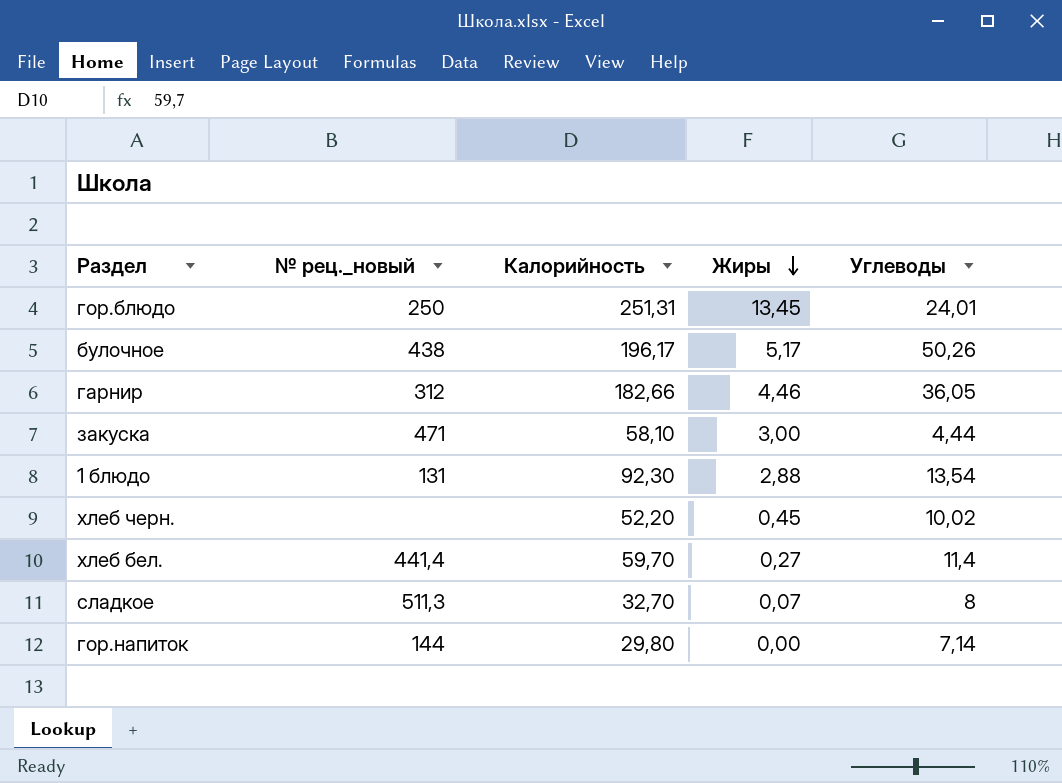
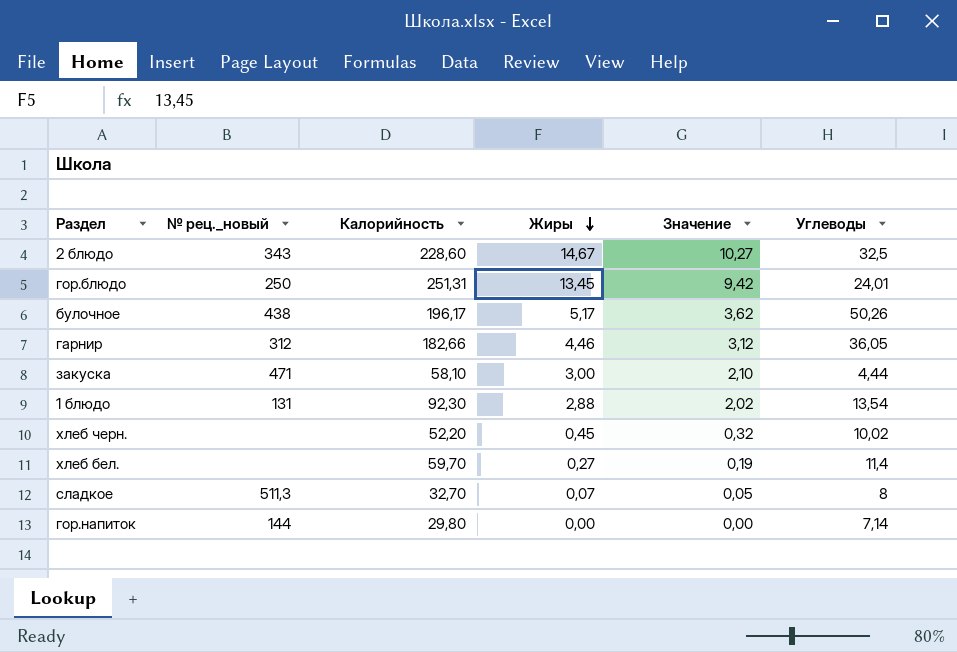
column Значение | formula: none -> [Жиры] * 0,7
row 2 блюдо: none -> 343 | 228,60 | 14,67 | 10,27 | 32,5
хлеб бел. | № рец._новый: 441,4 -> none

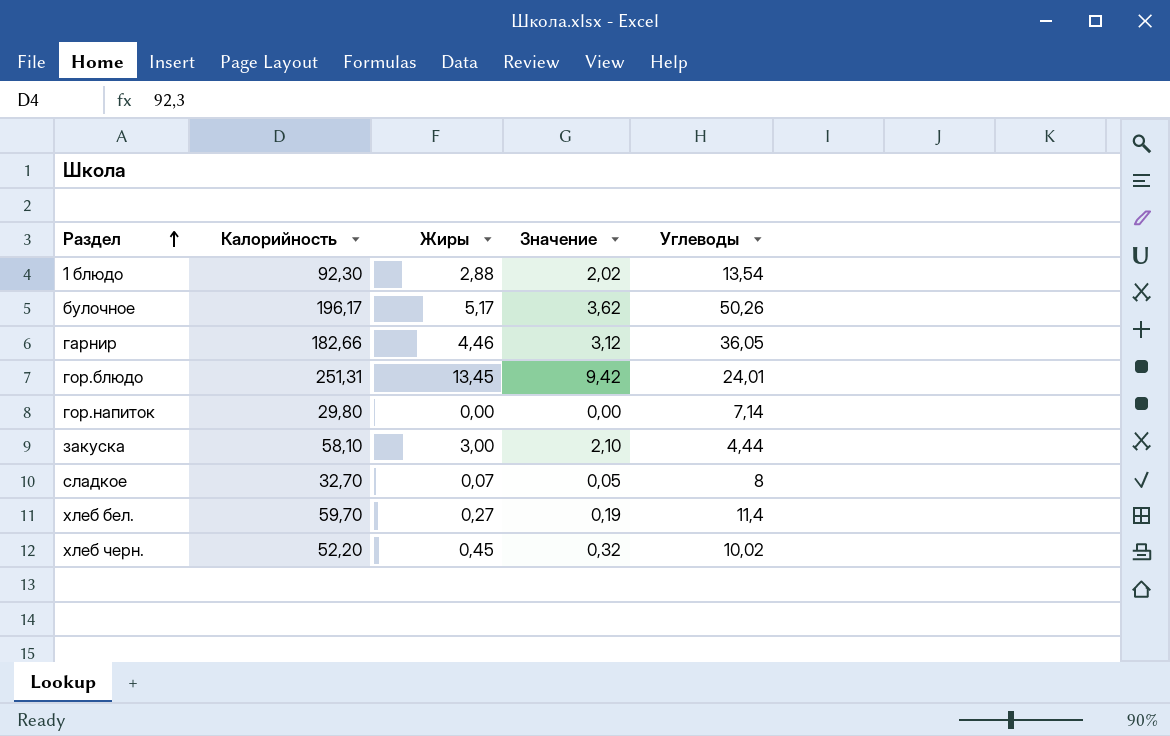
row order: Жиры descending -> Раздел ascending
column № рец._новый | position: 2 -> none
row 2 блюдо: 343 | 228,60 | 14,67 | 10,27 | 32,5 -> none

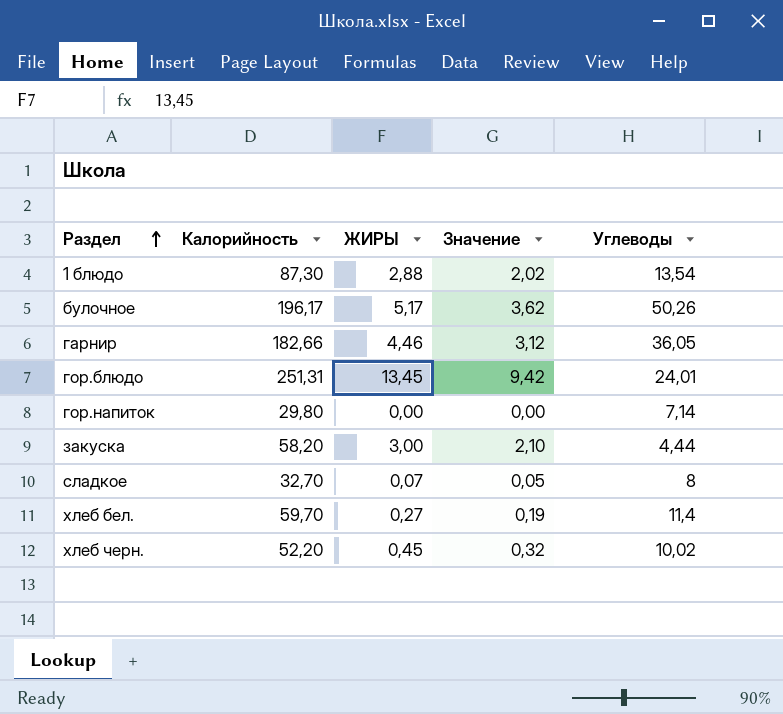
column name: Жиры -> ЖИРЫ
1 блюдо | Калорийность: 92,30 -> 87,30
закуска | Калорийность: 58,10 -> 58,20

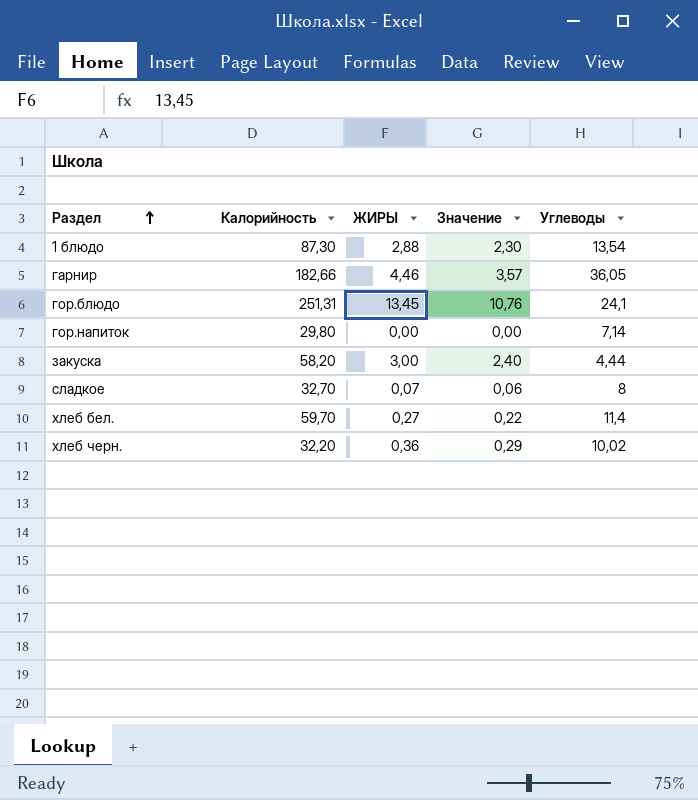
column Значение | formula: [ЖИРЫ] * 0,7 -> [ЖИРЫ] * 0,8
row булочное: 196,17 | 5,17 | 3,62 | 50,26 -> none
гор.блюдо | Углеводы: 24,01 -> 24,1
хлеб черн. | Калорийность: 52,20 -> 32,20
хлеб черн. | ЖИРЫ: 0,45 -> 0,36

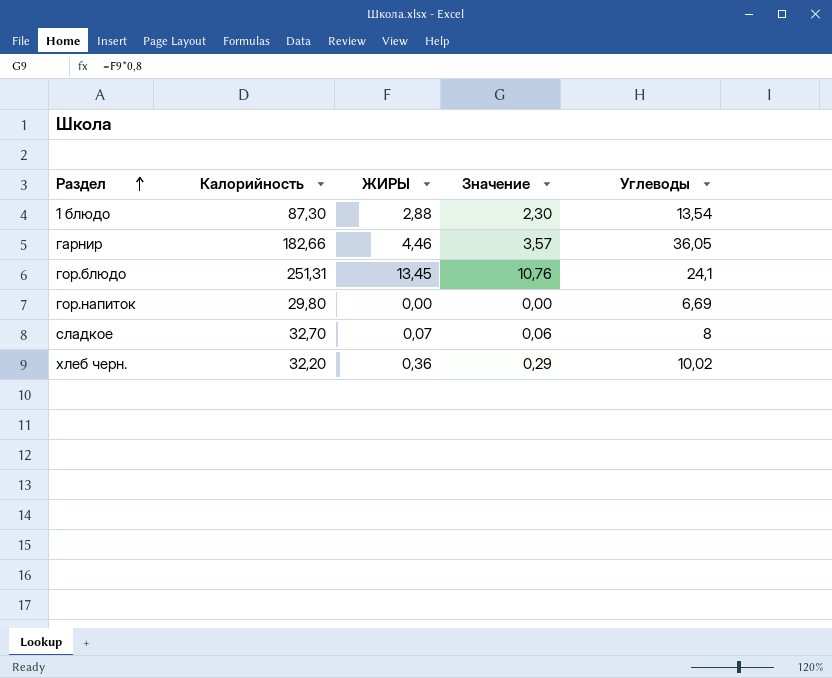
row закуска: 58,20 | 3,00 | 2,40 | 4,44 -> none
row хлеб бел.: 59,70 | 0,27 | 0,22 | 11,4 -> none
гор.напиток | Углеводы: 7,14 -> 6,69

